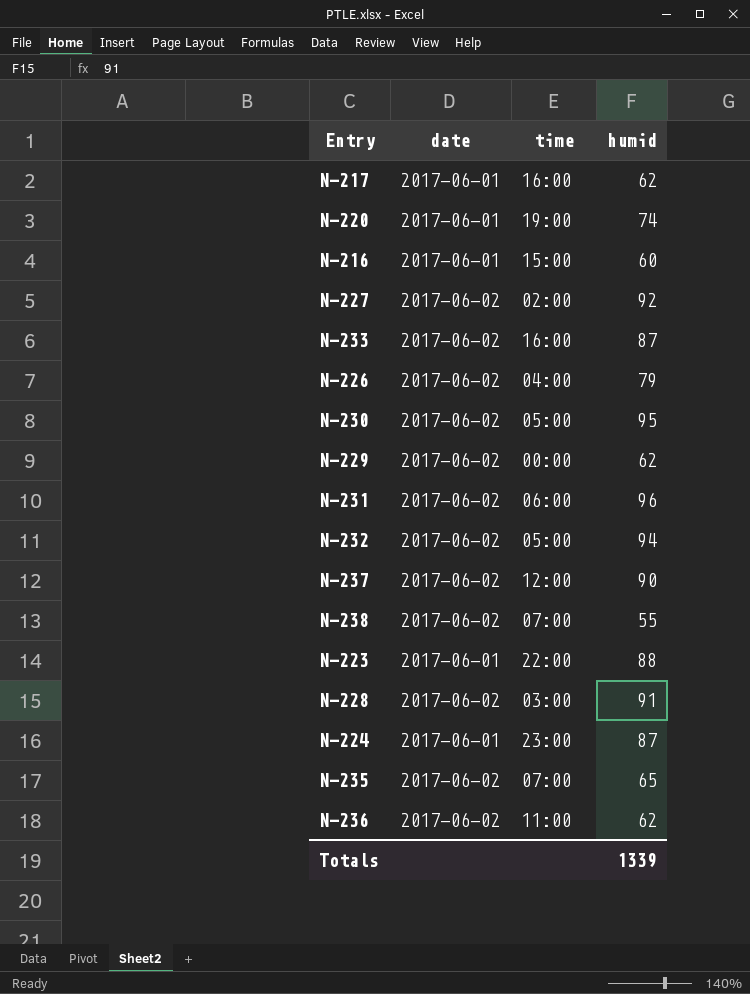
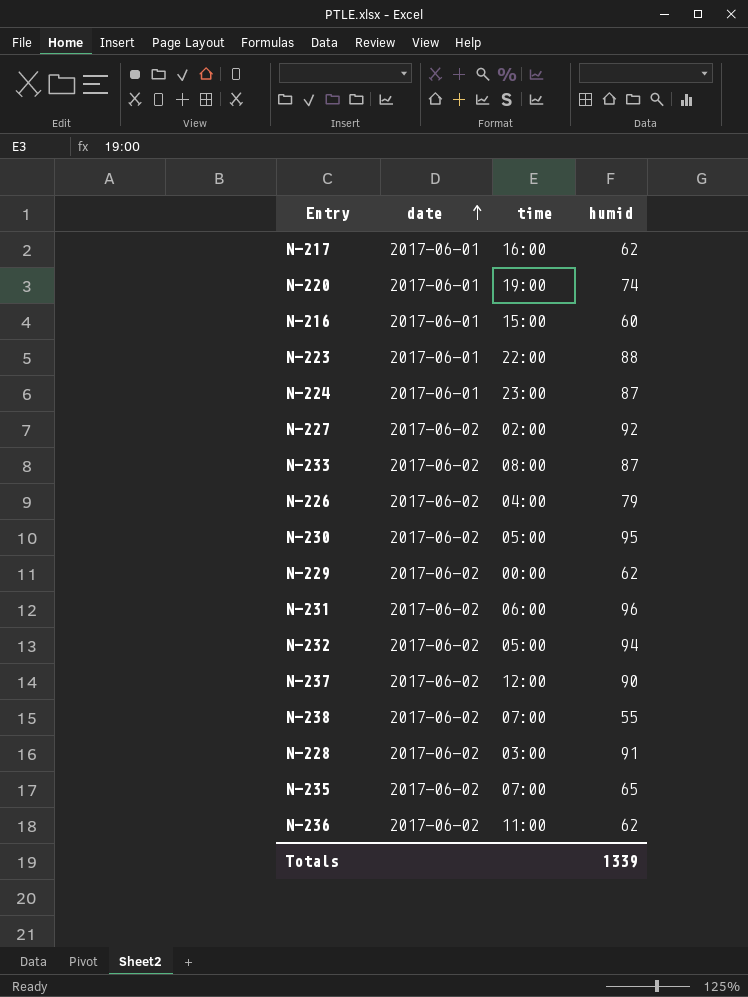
row order: none -> date ascending
N-233 | time: 16:00 -> 08:00

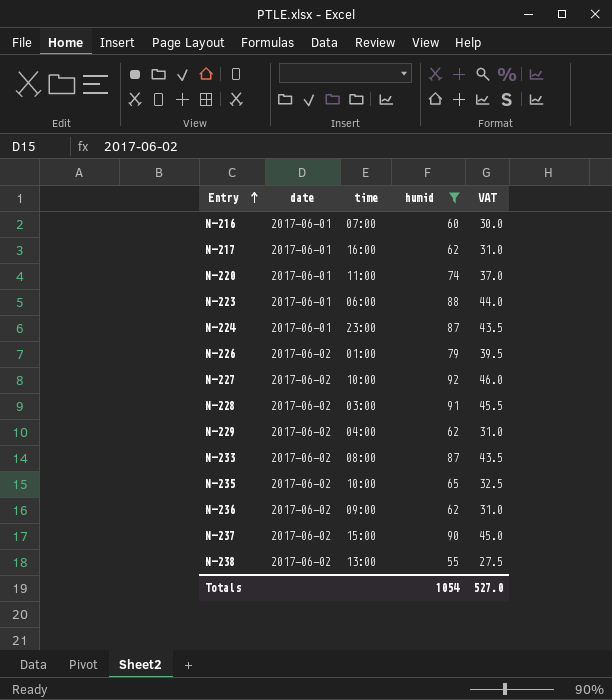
filter: none -> humid <= 92
row order: date ascending -> Entry ascending
column VAT | formula: none -> [humid] * 0.5
N-216 | time: 15:00 -> 07:00
N-220 | time: 19:00 -> 11:00
N-223 | time: 22:00 -> 06:00
N-226 | time: 04:00 -> 01:00
N-227 | time: 02:00 -> 10:00
N-229 | time: 00:00 -> 04:00
N-235 | time: 07:00 -> 10:00
N-236 | time: 11:00 -> 09:00
N-237 | time: 12:00 -> 15:00
N-238 | time: 07:00 -> 13:00
Totals | humid: 1339 -> 1054

